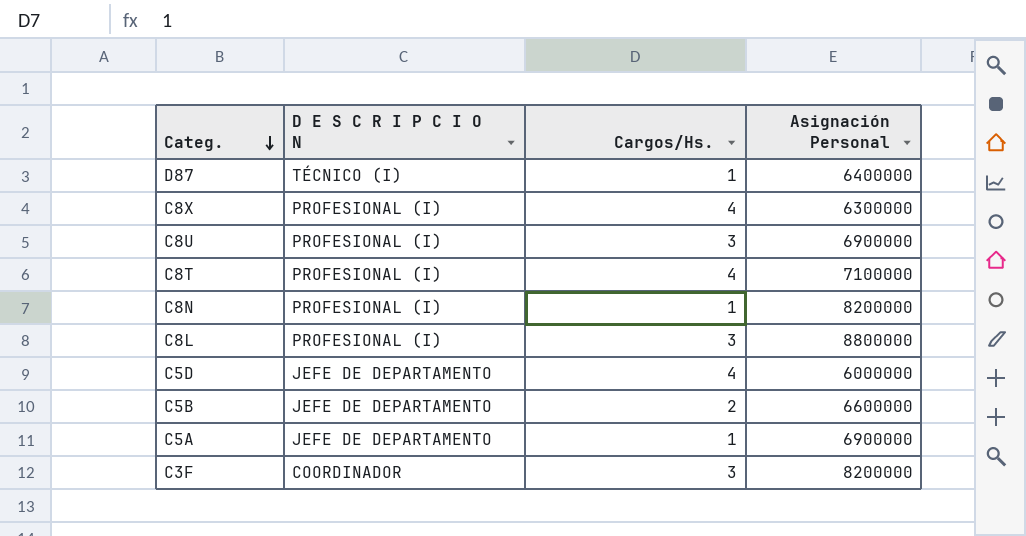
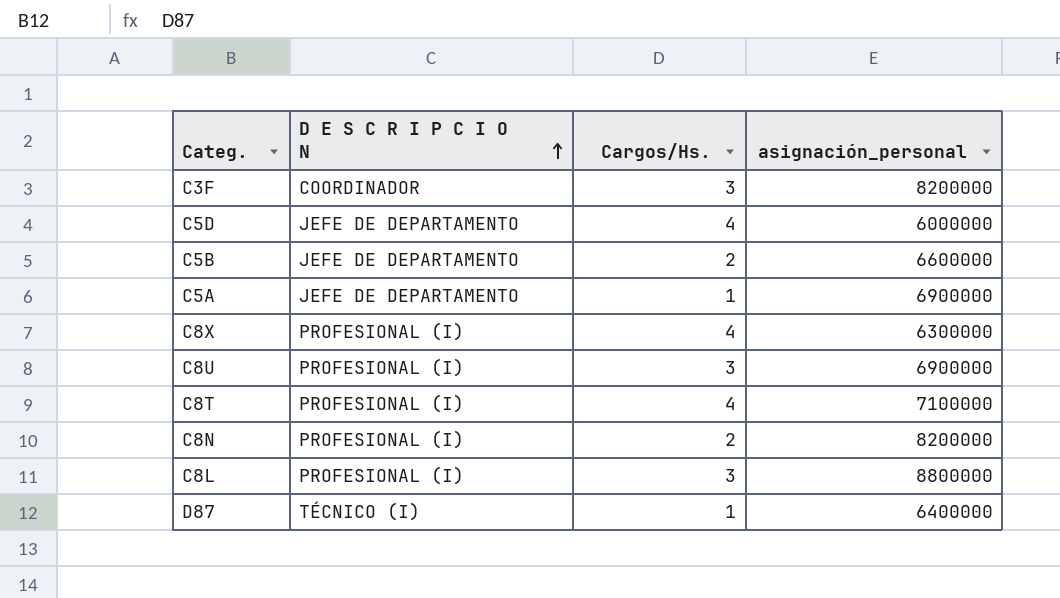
row order: Categ. descending -> D E S C R I P C I O N ascending
column name: Asignación Personal -> asignación_personal
C8N | Cargos/Hs.: 1 -> 2

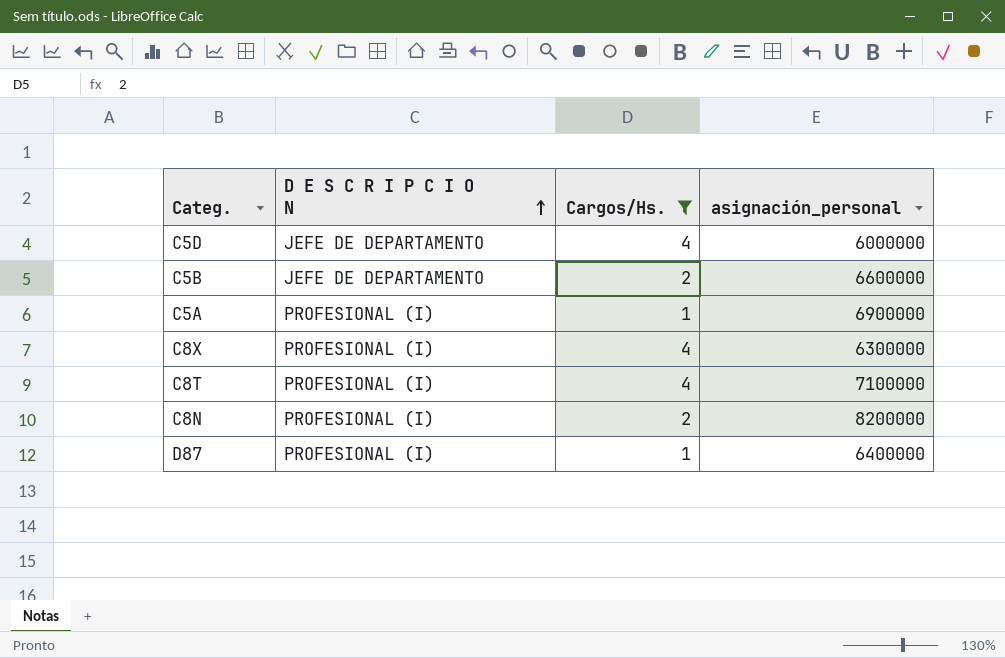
filter: none -> Cargos/Hs. != 3
C5A | D E S C R I P C I O N: JEFE DE DEPARTAMENTO -> PROFESIONAL (I)
D87 | D E S C R I P C I O N: TÉCNICO (I) -> PROFESIONAL (I)

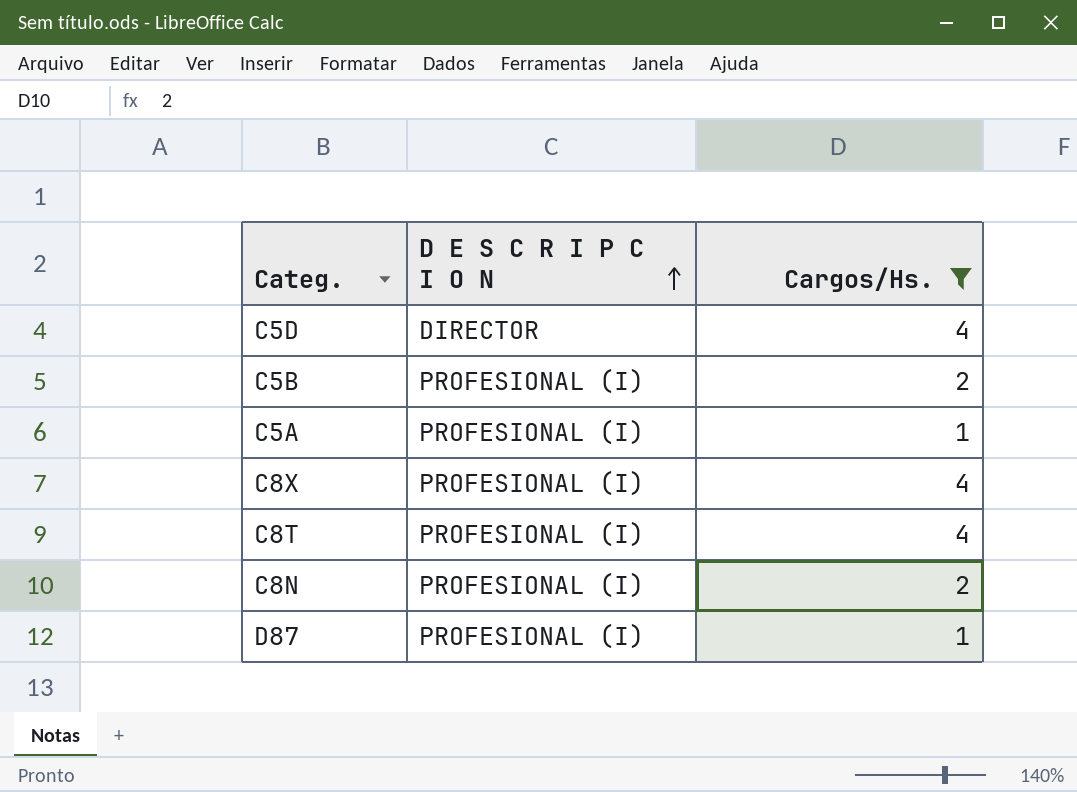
column asignación_personal | position: 4 -> none
C5D | D E S C R I P C I O N: JEFE DE DEPARTAMENTO -> DIRECTOR
C5B | D E S C R I P C I O N: JEFE DE DEPARTAMENTO -> PROFESIONAL (I)

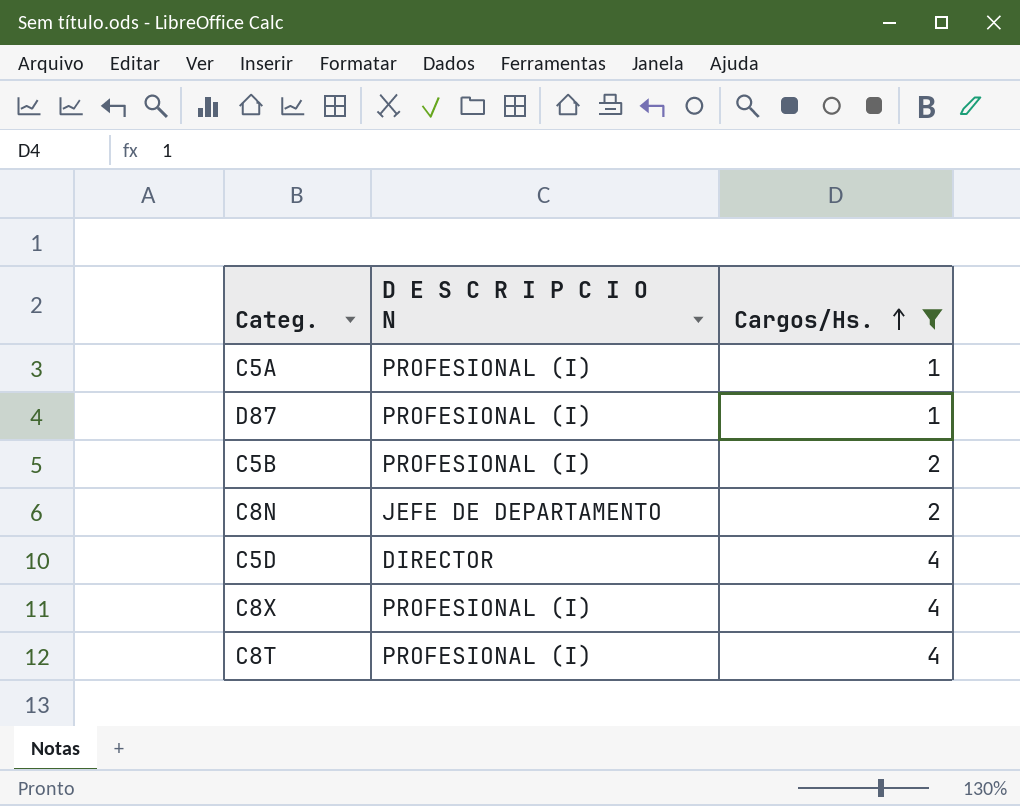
row order: D E S C R I P C I O N ascending -> Cargos/Hs. ascending
C8N | D E S C R I P C I O N: PROFESIONAL (I) -> JEFE DE DEPARTAMENTO

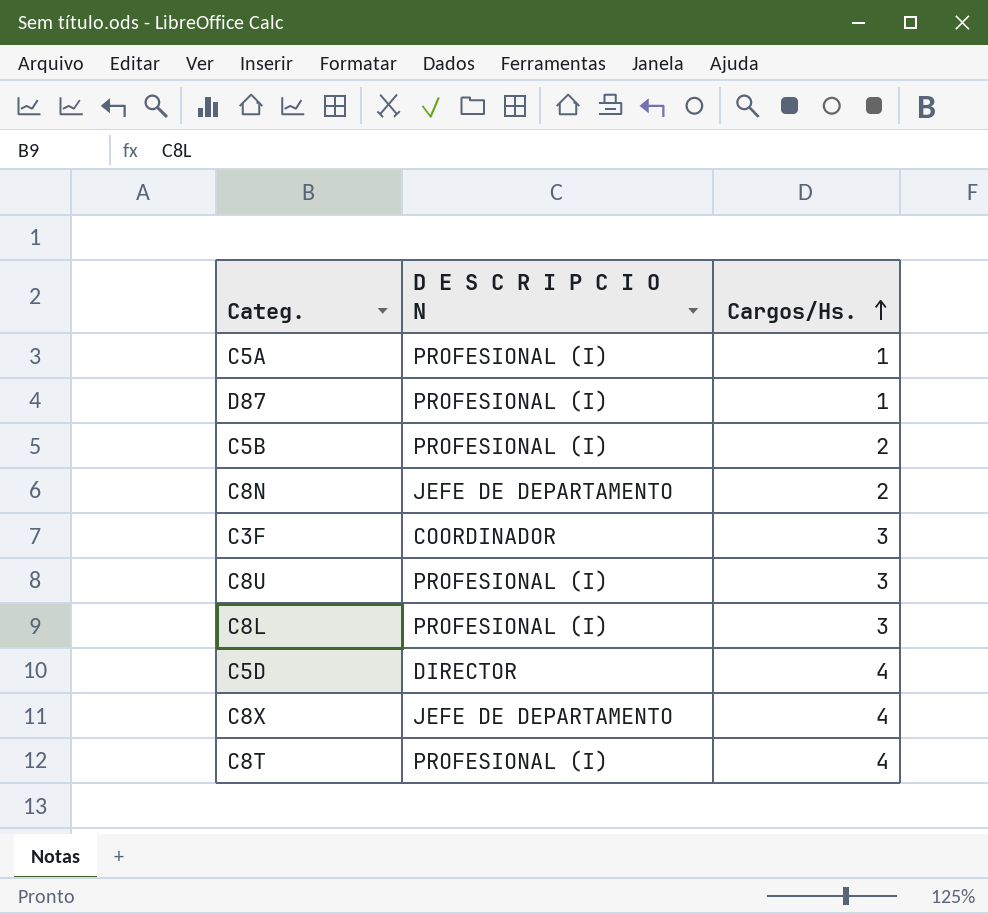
filter: Cargos/Hs. != 3 -> none
C8X | D E S C R I P C I O N: PROFESIONAL (I) -> JEFE DE DEPARTAMENTO

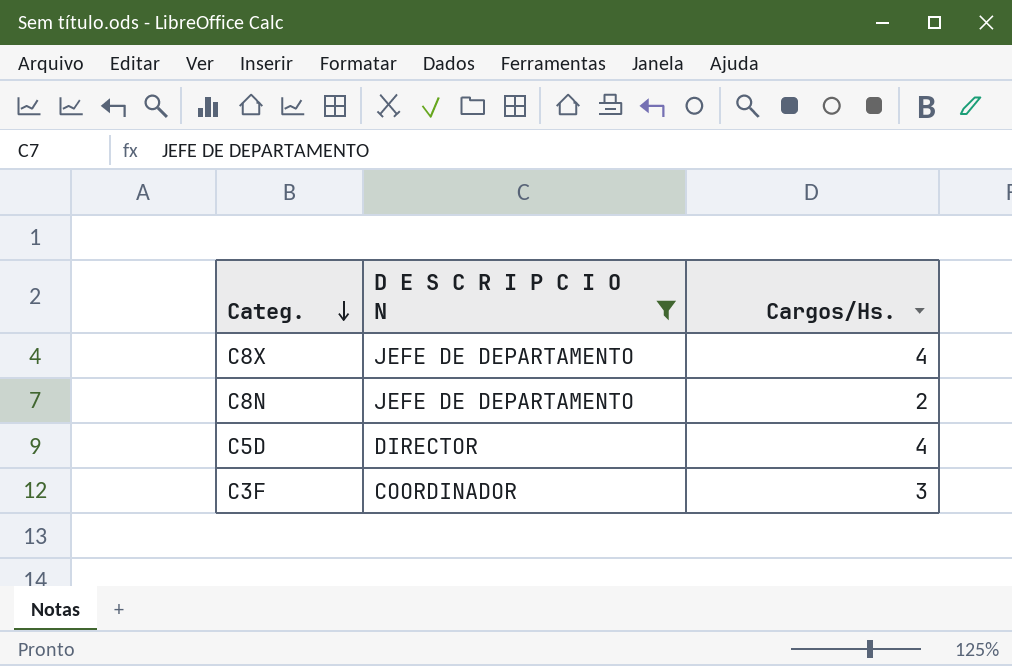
filter: none -> D E S C R I P C I O N != PROFESIONAL (I)
row order: Cargos/Hs. ascending -> Categ. descending

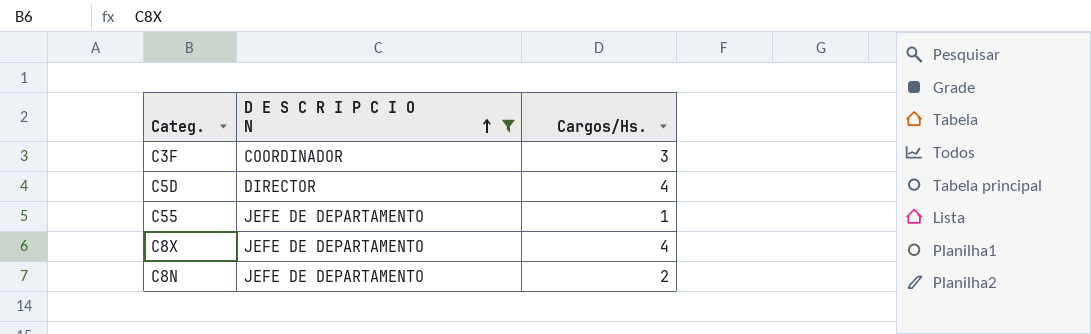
row order: Categ. descending -> D E S C R I P C I O N ascending
row C55: none -> JEFE DE DEPARTAMENTO | 1

